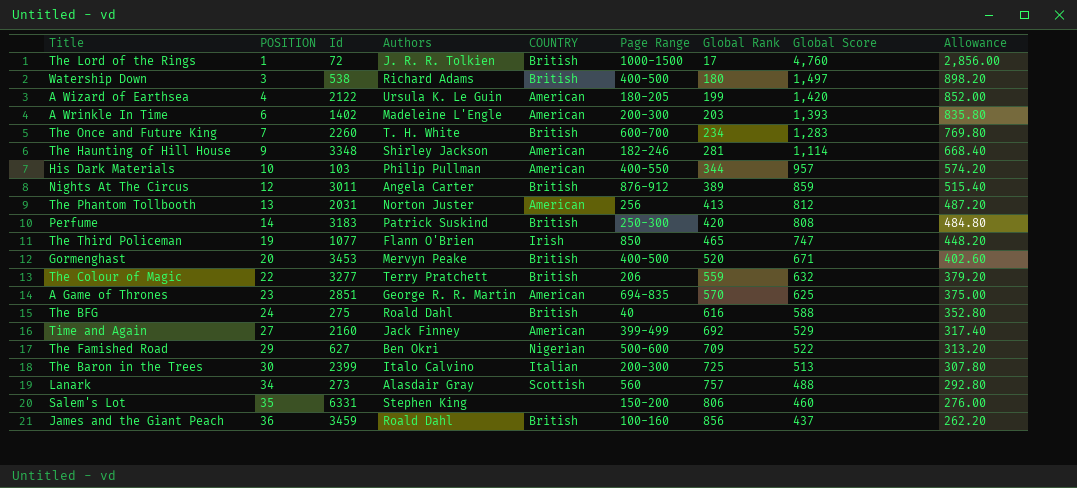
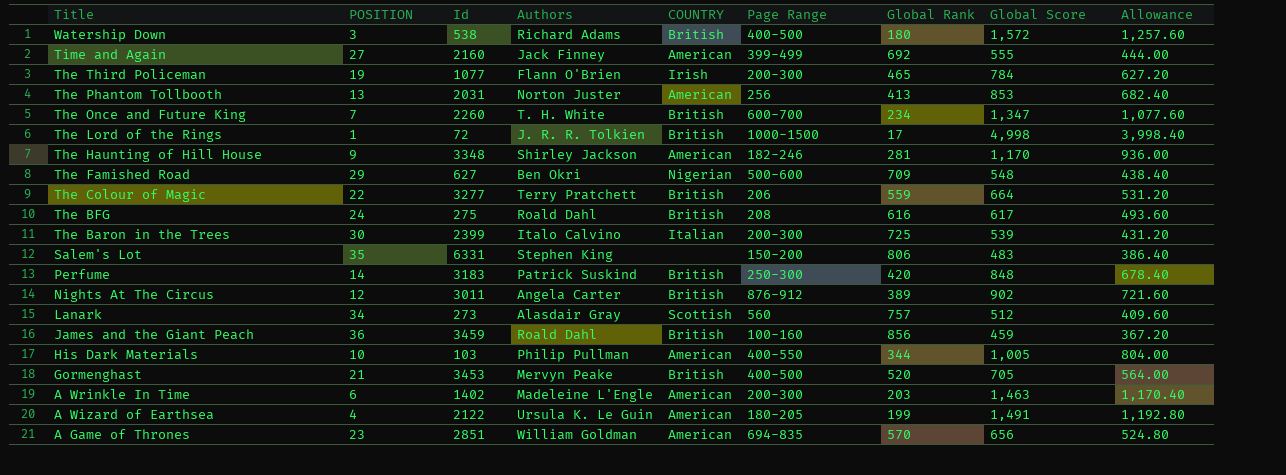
row order: POSITION ascending -> Title descending
column Allowance | formula: [Global Score] * 0.6 -> [Global Score] * 0.8
Watership Down | Global Score: 1,497 -> 1,572
Time and Again | Global Score: 529 -> 555
The Third Policeman | Page Range: 850 -> 200-300
The Third Policeman | Global Score: 747 -> 784
The Phantom Tollbooth | Global Score: 812 -> 853
The Once and Future King | Global Score: 1,283 -> 1,347
The Lord of the Rings | Global Score: 4,760 -> 4,998
The Haunting of Hill House | Global Score: 1,114 -> 1,170
The Famished Road | Global Score: 522 -> 548
The Colour of Magic | Global Score: 632 -> 664
The BFG | Page Range: 40 -> 208
The BFG | Global Score: 588 -> 617
The Baron in the Trees | Global Score: 513 -> 539
Salem's Lot | Global Score: 460 -> 483
Perfume | Global Score: 808 -> 848
Nights At The Circus | Global Score: 859 -> 902
Lanark | Global Score: 488 -> 512
James and the Giant Peach | Global Score: 437 -> 459
His Dark Materials | Global Score: 957 -> 1,005
Gormenghast | POSITION: 20 -> 21
Gormenghast | Global Score: 671 -> 705
A Wrinkle In Time | Global Score: 1,393 -> 1,463
A Wizard of Earthsea | Global Score: 1,420 -> 1,491
A Game of Thrones | Authors: George R. R. Martin -> William Goldman
A Game of Thrones | Global Score: 625 -> 656

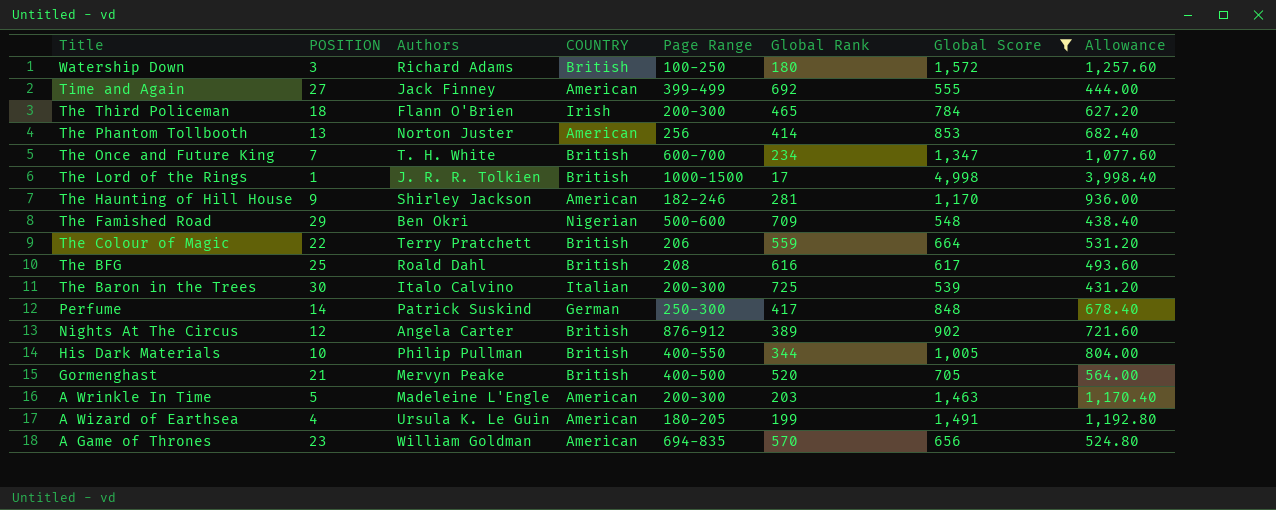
filter: none -> Global Score >= 539
column Id | position: 3 -> none
Watership Down | Page Range: 400-500 -> 100-250
The Third Policeman | POSITION: 19 -> 18
The Phantom Tollbooth | Global Rank: 413 -> 414
The BFG | POSITION: 24 -> 25
Perfume | COUNTRY: British -> German
Perfume | Global Rank: 420 -> 417
His Dark Materials | COUNTRY: American -> British
A Wrinkle In Time | POSITION: 6 -> 5

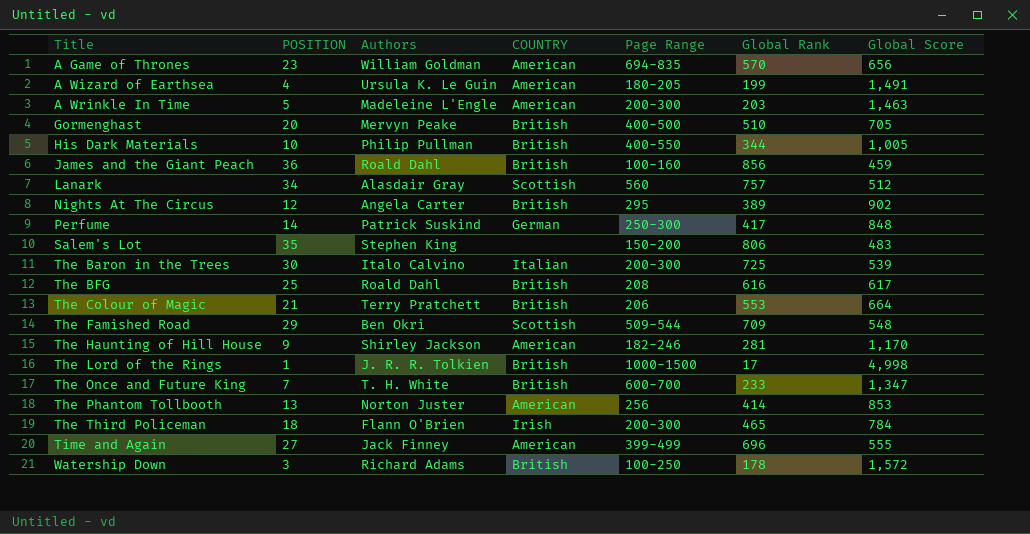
filter: Global Score >= 539 -> none
row order: Title descending -> Title ascending
column Allowance | formula: [Global Score] * 0.8 -> none
Gormenghast | POSITION: 21 -> 20
Gormenghast | Global Rank: 520 -> 510
Nights At The Circus | Page Range: 876-912 -> 295
The Colour of Magic | POSITION: 22 -> 21
The Colour of Magic | Global Rank: 559 -> 553
The Famished Road | COUNTRY: Nigerian -> Scottish
The Famished Road | Page Range: 500-600 -> 509-544
The Once and Future King | Global Rank: 234 -> 233
Time and Again | Global Rank: 692 -> 696
Watership Down | Global Rank: 180 -> 178

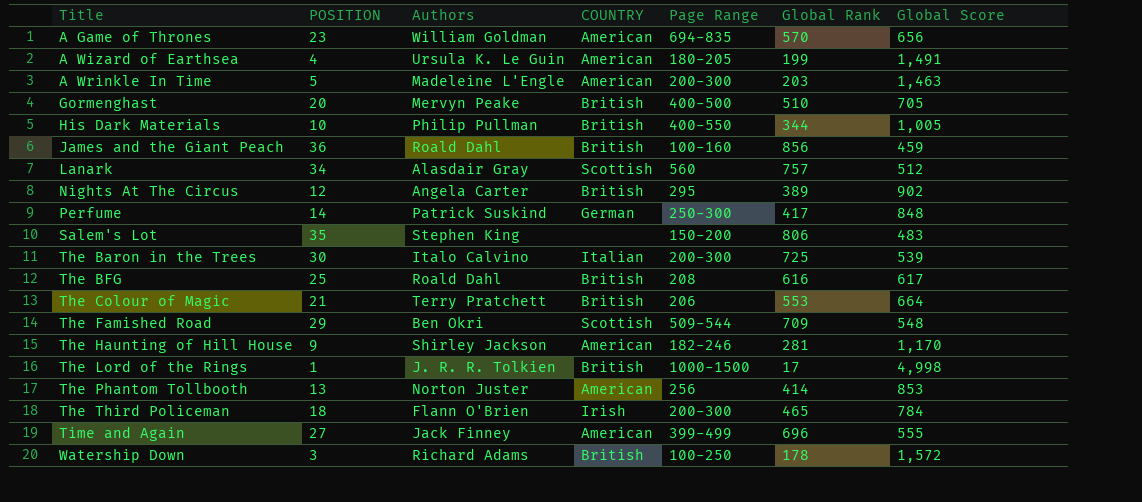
row The Once and Future King: 7 | T. H. White | British | 600-700 | 233 | 1,347 -> none

